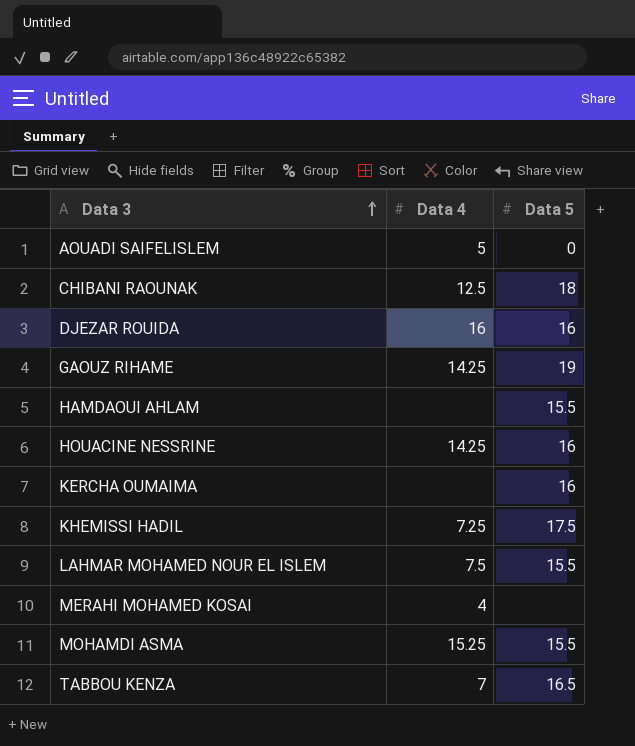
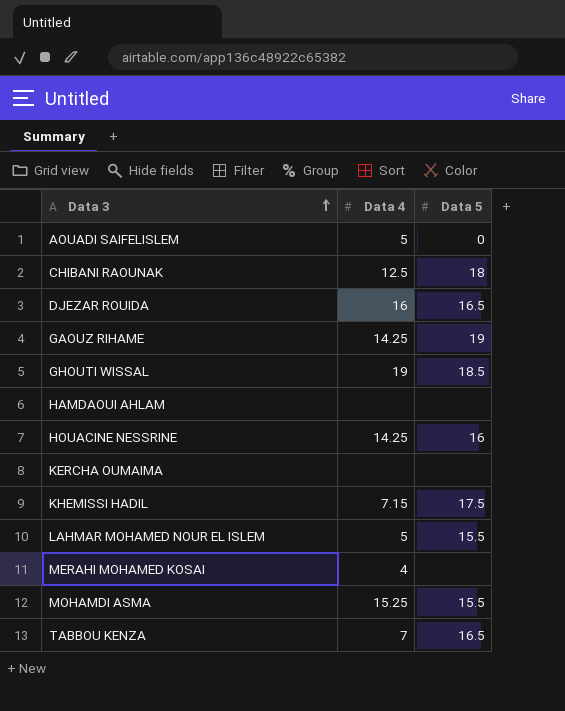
DJEZAR ROUIDA | Data 5: 16 -> 16.5
row GHOUTI WISSAL: none -> 19 | 18.5
HAMDAOUI AHLAM | Data 5: 15.5 -> none
KERCHA OUMAIMA | Data 5: 16 -> none
KHEMISSI HADIL | Data 4: 7.25 -> 7.15
LAHMAR MOHAMED NOUR EL ISLEM | Data 4: 7.5 -> 5

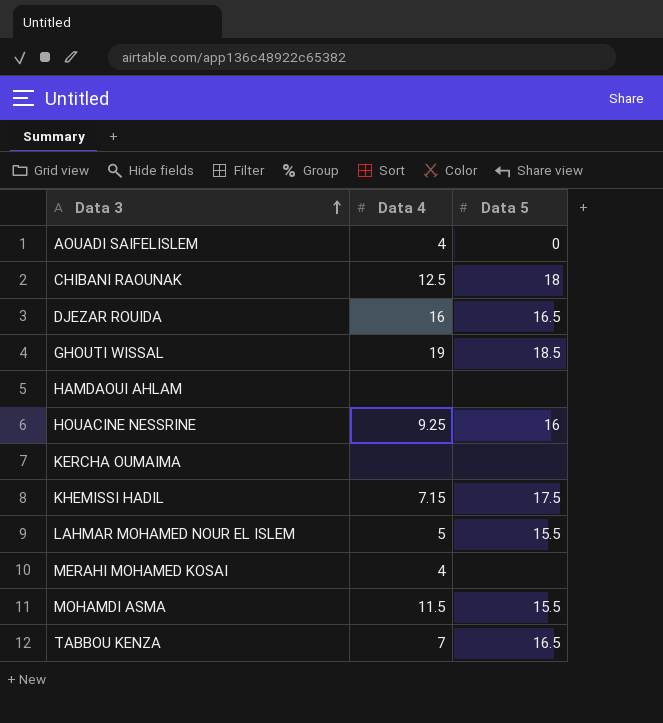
row GAOUZ RIHAME: 14.25 | 19 -> none
AOUADI SAIFELISLEM | Data 4: 5 -> 4
HOUACINE NESSRINE | Data 4: 14.25 -> 9.25
MOHAMDI ASMA | Data 4: 15.25 -> 11.5

